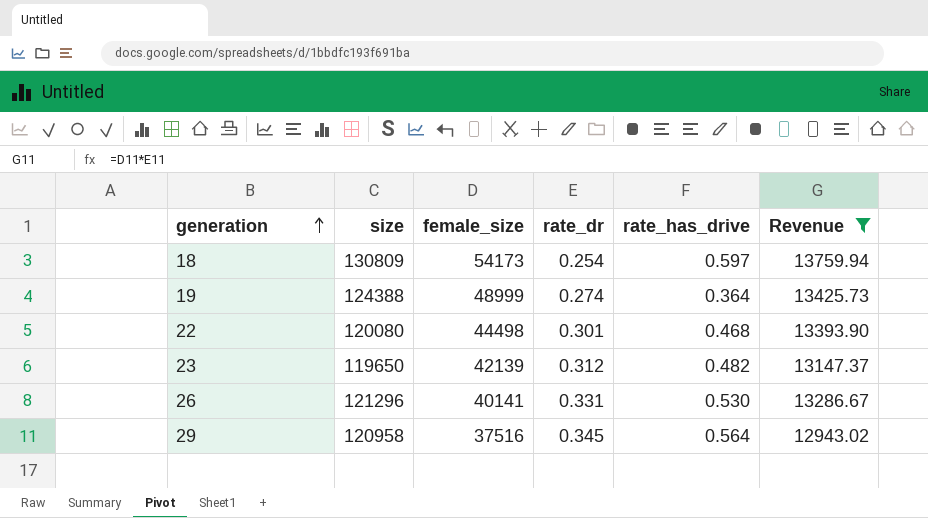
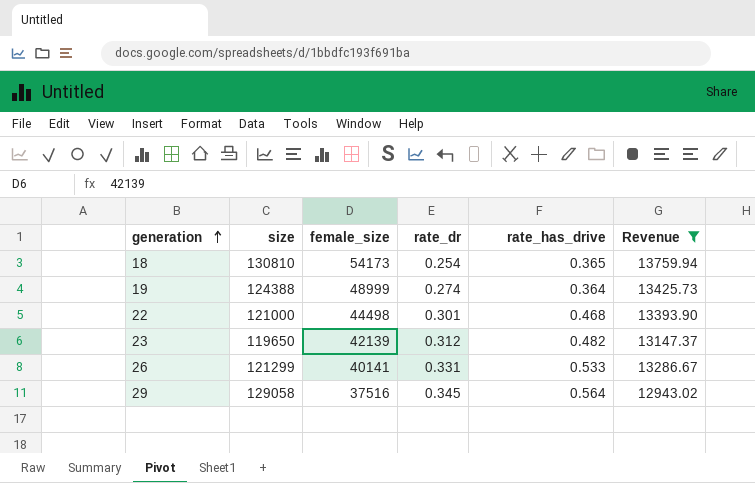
18 | size: 130809 -> 130810
18 | rate_has_drive: 0.597 -> 0.365
22 | size: 120080 -> 121000
26 | size: 121296 -> 121299
26 | rate_has_drive: 0.530 -> 0.533
29 | size: 120958 -> 129058

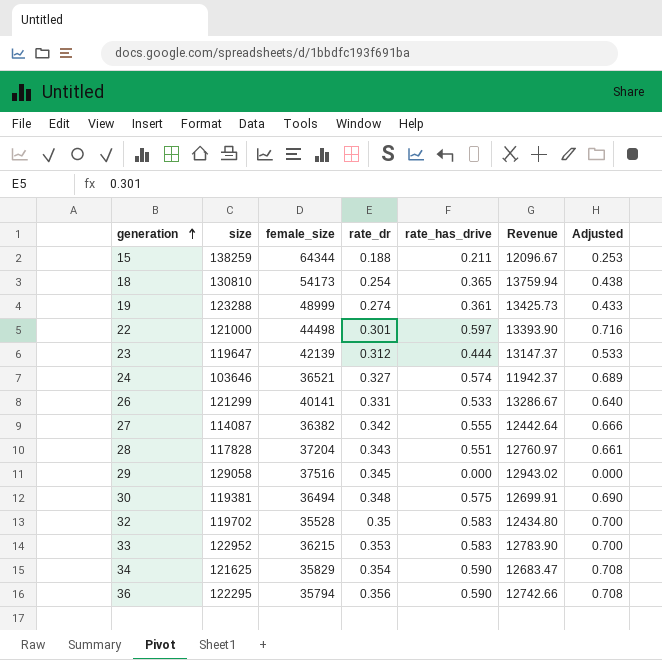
filter: Revenue >= 12943.02 -> none
column Adjusted | formula: none -> [rate_has_drive] * 1.2
19 | size: 124388 -> 123288
19 | rate_has_drive: 0.364 -> 0.361
22 | rate_has_drive: 0.468 -> 0.597
23 | size: 119650 -> 119647
23 | rate_has_drive: 0.482 -> 0.444
29 | rate_has_drive: 0.564 -> 0.000

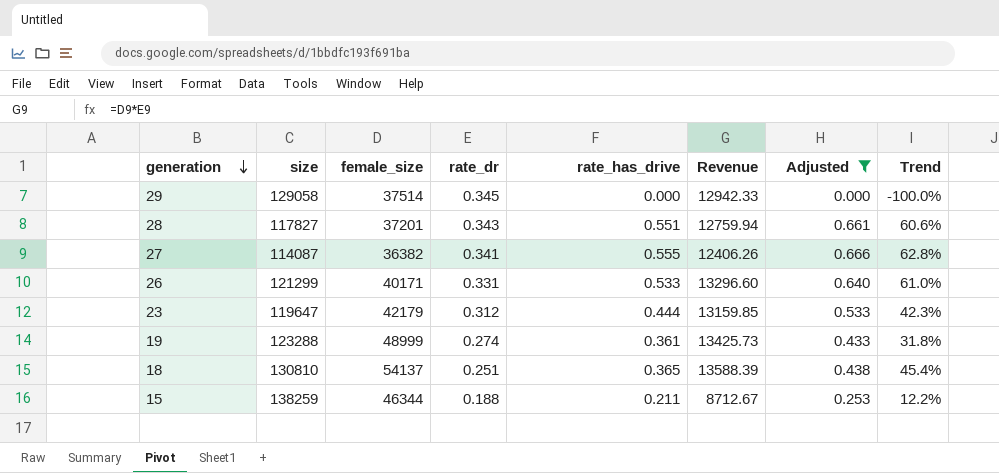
filter: none -> Adjusted <= 0.666
row order: generation ascending -> generation descending
column Trend | formula: none -> ([rate_has_drive] - [rate_dr]) / [rate_dr]
29 | female_size: 37516 -> 37514
29 | Revenue: 12943.02 -> 12942.33
28 | size: 117828 -> 117827
28 | female_size: 37204 -> 37201
28 | Revenue: 12760.97 -> 12759.94
27 | rate_dr: 0.342 -> 0.341
27 | Revenue: 12442.64 -> 12406.26
26 | female_size: 40141 -> 40171
26 | Revenue: 13286.67 -> 13296.60
23 | female_size: 42139 -> 42179
23 | Revenue: 13147.37 -> 13159.85
18 | female_size: 54173 -> 54137
18 | rate_dr: 0.254 -> 0.251
18 | Revenue: 13759.94 -> 13588.39
15 | female_size: 64344 -> 46344
15 | Revenue: 12096.67 -> 8712.67

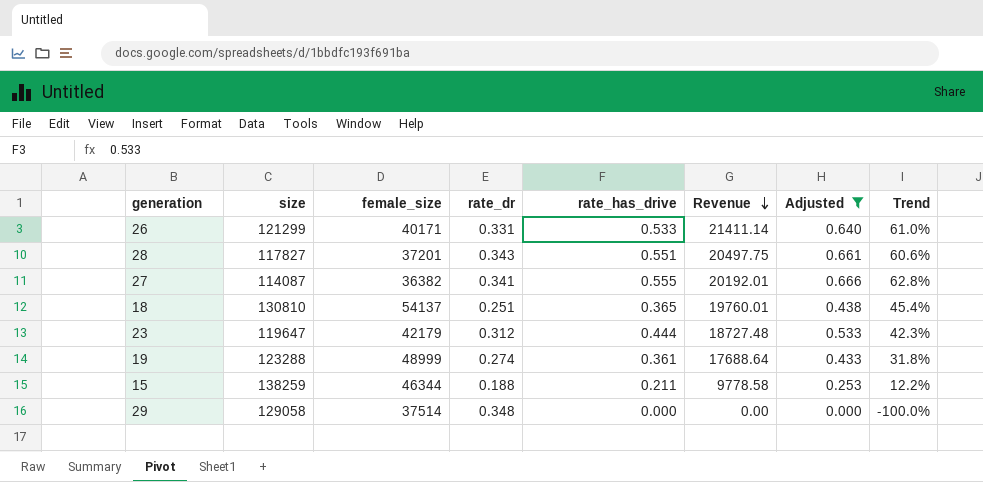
row order: generation descending -> Revenue descending
column Revenue | formula: [female_size] * [rate_dr] -> [female_size] * [rate_has_drive]
29 | rate_dr: 0.345 -> 0.348

